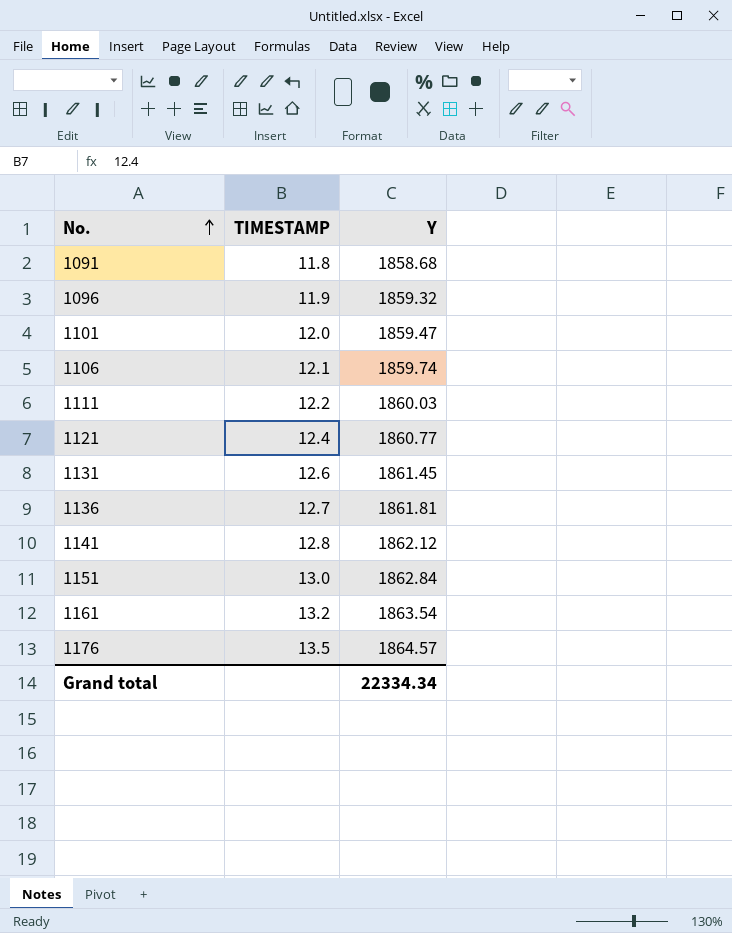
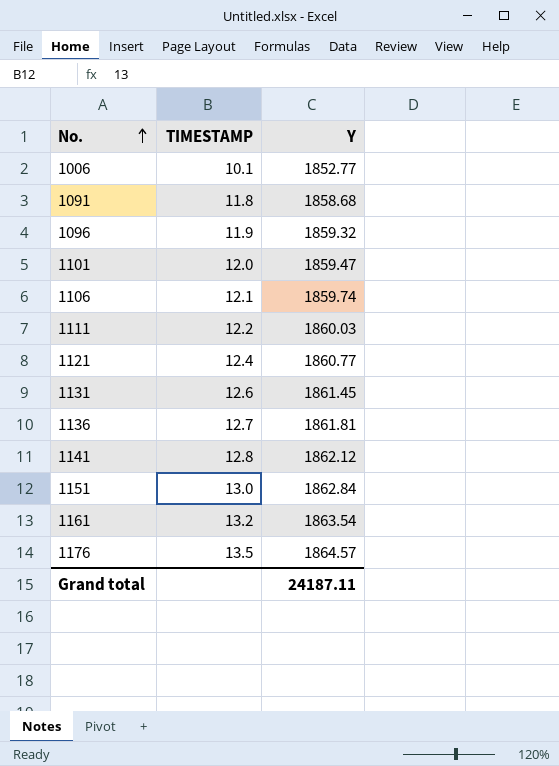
row 1006: none -> 10.1 | 1852.77
Grand total | Y: 22334.34 -> 24187.11

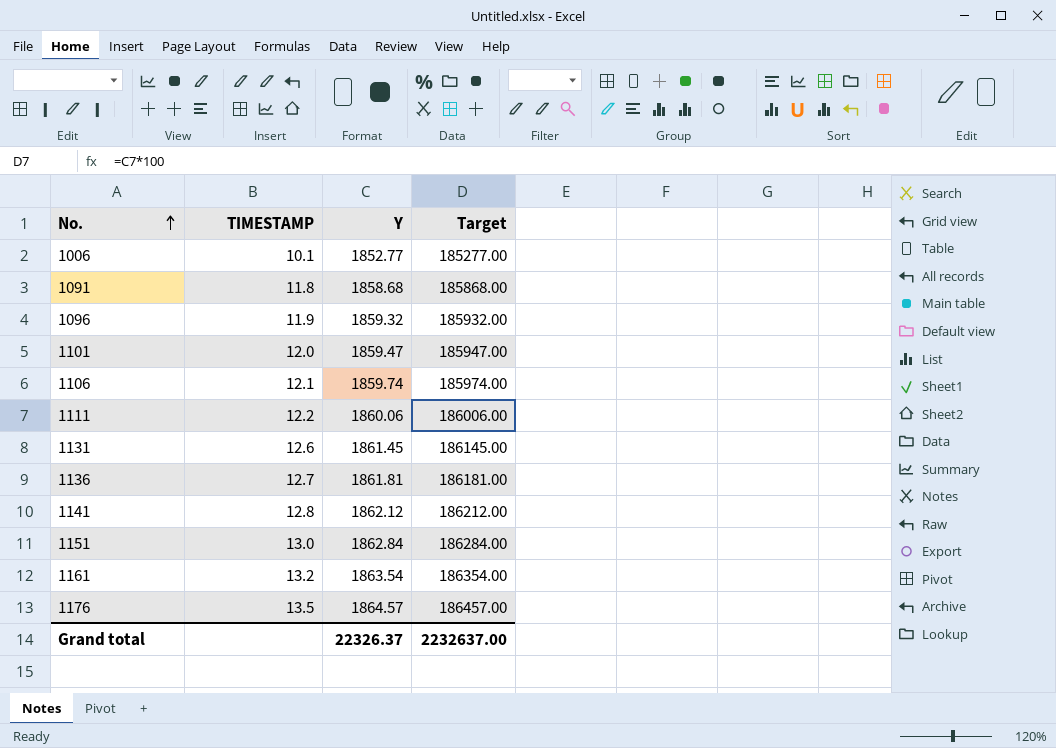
column Target | formula: none -> [Y] * 100
row 1121: 12.4 | 1860.77 -> none
1111 | Y: 1860.03 -> 1860.06
Grand total | Y: 24187.11 -> 22326.37

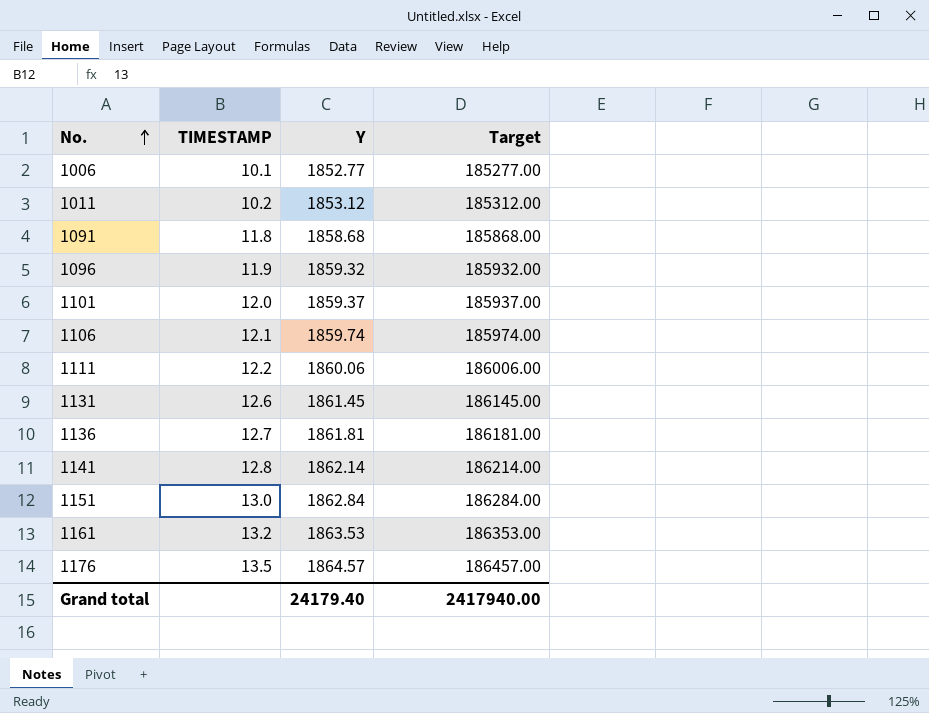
row 1011: none -> 10.2 | 1853.12 | 185312.00
1101 | Y: 1859.47 -> 1859.37
1101 | Target: 185947.00 -> 185937.00
1141 | Y: 1862.12 -> 1862.14
1141 | Target: 186212.00 -> 186214.00
1161 | Y: 1863.54 -> 1863.53
1161 | Target: 186354.00 -> 186353.00
Grand total | Y: 22326.37 -> 24179.40
Grand total | Target: 2232637.00 -> 2417940.00

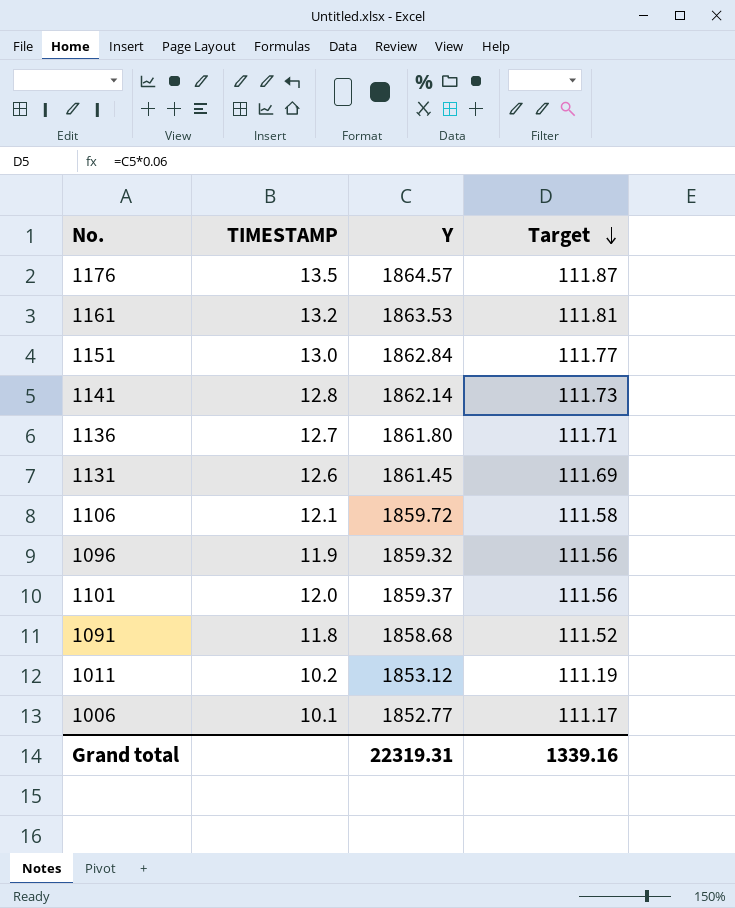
row order: No. ascending -> Target descending
column Target | formula: [Y] * 100 -> [Y] * 0.06
row 1111: 12.2 | 1860.06 | 186006.00 -> none
1136 | Y: 1861.81 -> 1861.80
1106 | Y: 1859.74 -> 1859.72
Grand total | Y: 24179.40 -> 22319.31
Grand total | Target: 2417940.00 -> 1339.16

